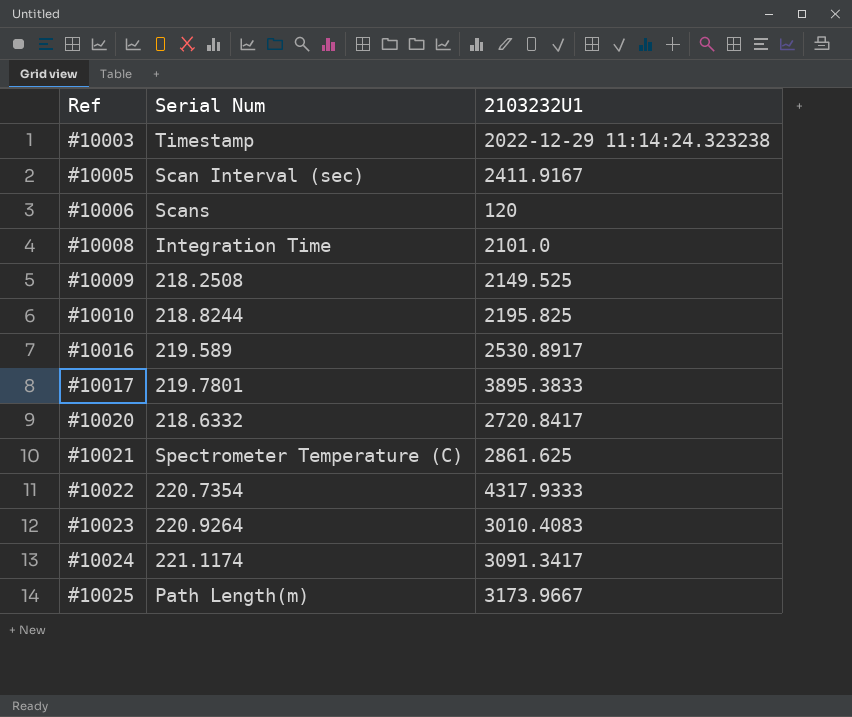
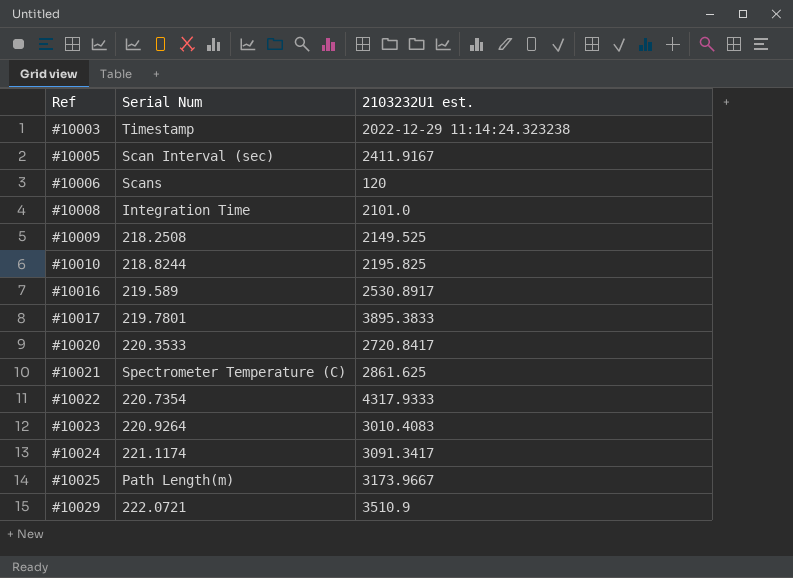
column name: 2103232U1 -> 2103232U1 est.
#10020 | Serial Num: 218.6332 -> 220.3533
row #10029: none -> 222.0721 | 3510.9

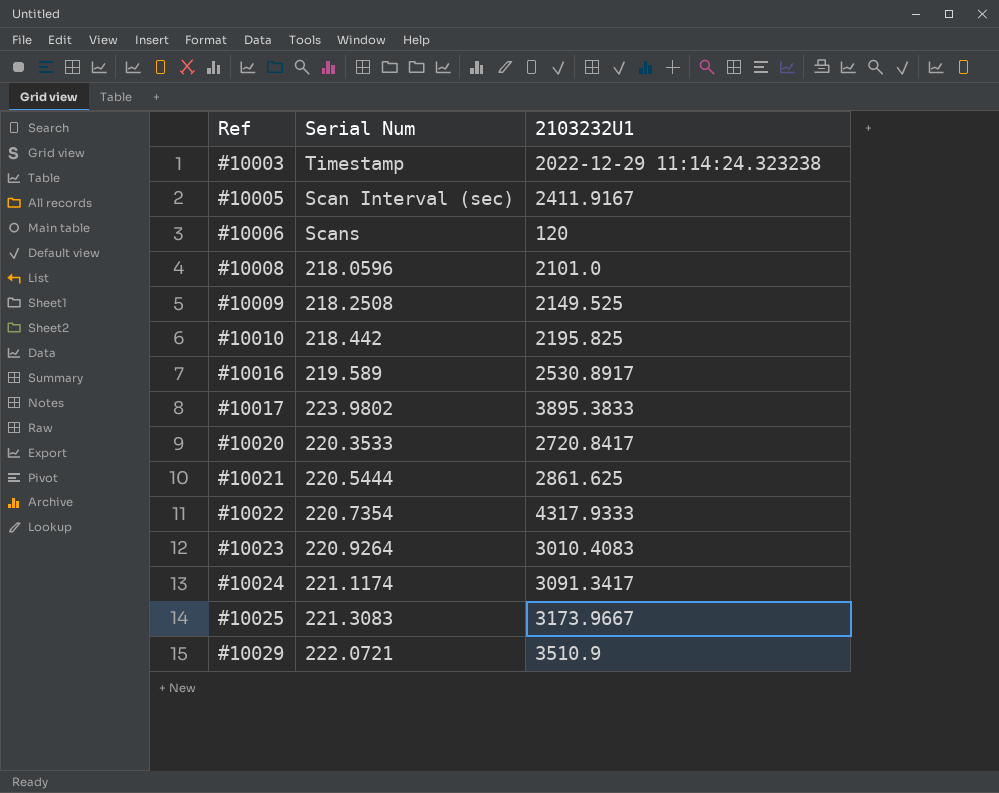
column name: 2103232U1 est. -> 2103232U1
#10008 | Serial Num: Integration Time -> 218.0596
#10010 | Serial Num: 218.8244 -> 218.442
#10017 | Serial Num: 219.7801 -> 223.9802
#10021 | Serial Num: Spectrometer Temperature (C) -> 220.5444
#10025 | Serial Num: Path Length(m) -> 221.3083

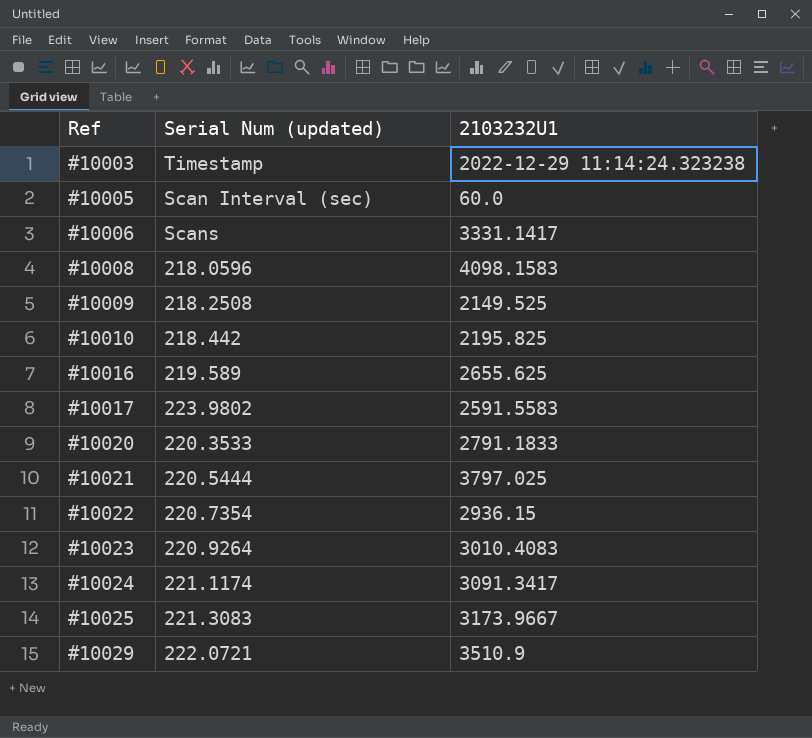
column name: Serial Num -> Serial Num (updated)
#10005 | 2103232U1: 2411.9167 -> 60.0
#10006 | 2103232U1: 120 -> 3331.1417
#10008 | 2103232U1: 2101.0 -> 4098.1583
#10016 | 2103232U1: 2530.8917 -> 2655.625
#10017 | 2103232U1: 3895.3833 -> 2591.5583
#10020 | 2103232U1: 2720.8417 -> 2791.1833
#10021 | 2103232U1: 2861.625 -> 3797.025
#10022 | 2103232U1: 4317.9333 -> 2936.15

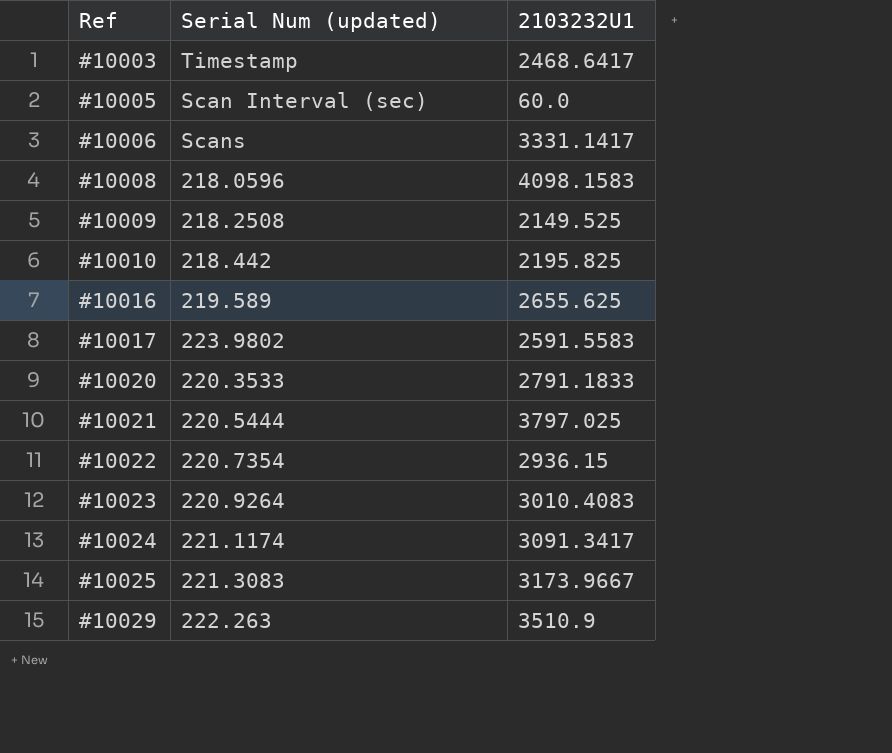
#10003 | 2103232U1: 2022-12-29 11:14:24.323238 -> 2468.6417
#10029 | Serial Num (updated): 222.0721 -> 222.263

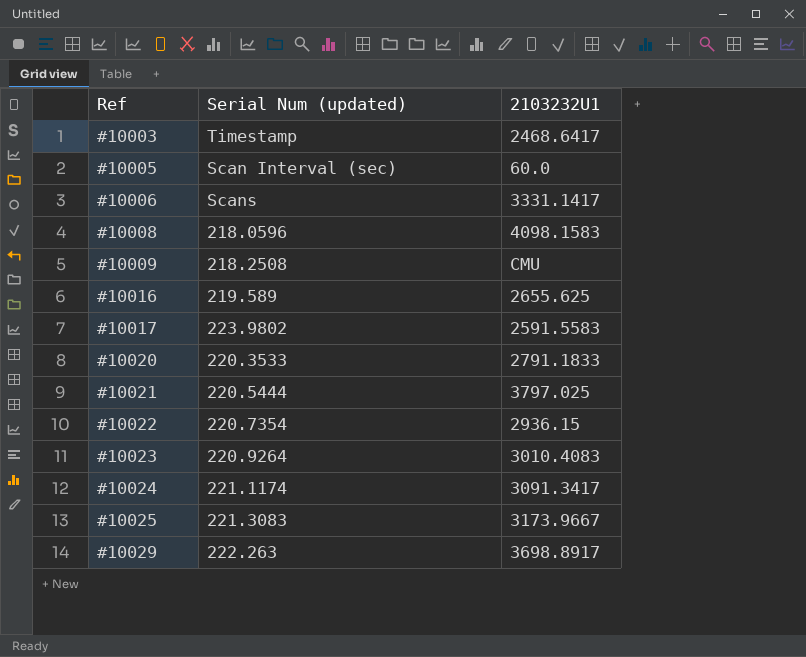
row #10010: 218.442 | 2195.825 -> none
#10009 | 2103232U1: 2149.525 -> CMU
#10029 | 2103232U1: 3510.9 -> 3698.8917

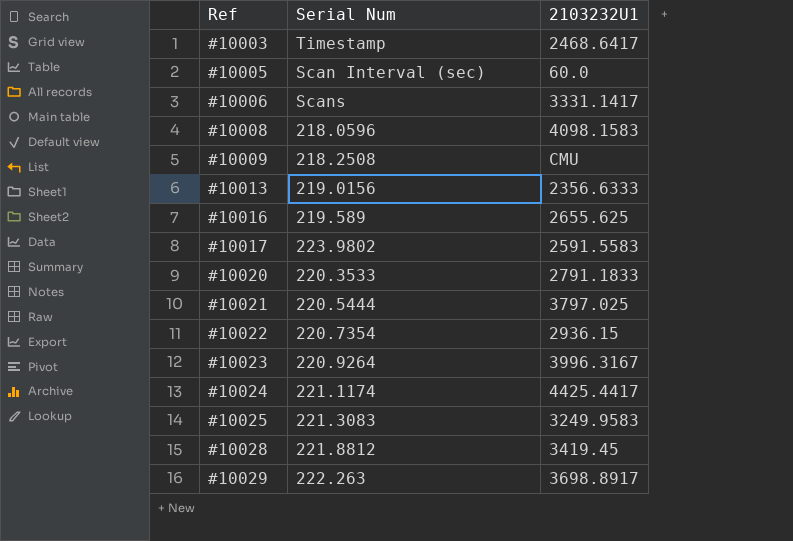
column name: Serial Num (updated) -> Serial Num
row #10013: none -> 219.0156 | 2356.6333
#10023 | 2103232U1: 3010.4083 -> 3996.3167
#10024 | 2103232U1: 3091.3417 -> 4425.4417
#10025 | 2103232U1: 3173.9667 -> 3249.9583
row #10028: none -> 221.8812 | 3419.45

